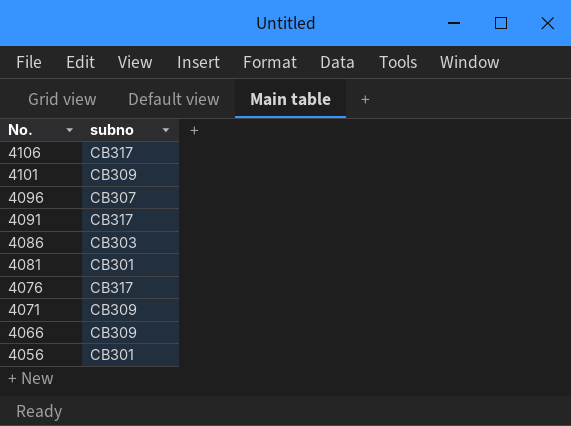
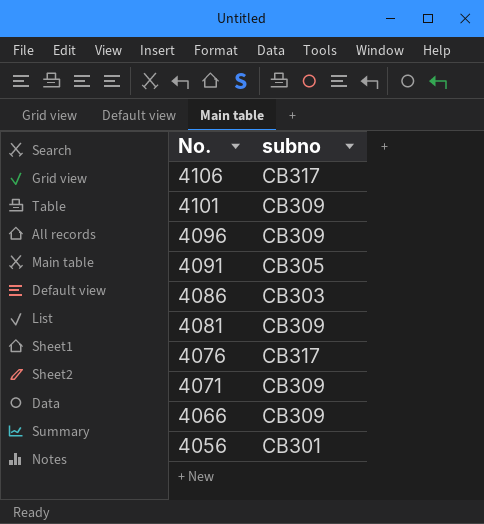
4096 | subno: CB307 -> CB309
4091 | subno: CB317 -> CB305
4081 | subno: CB301 -> CB309

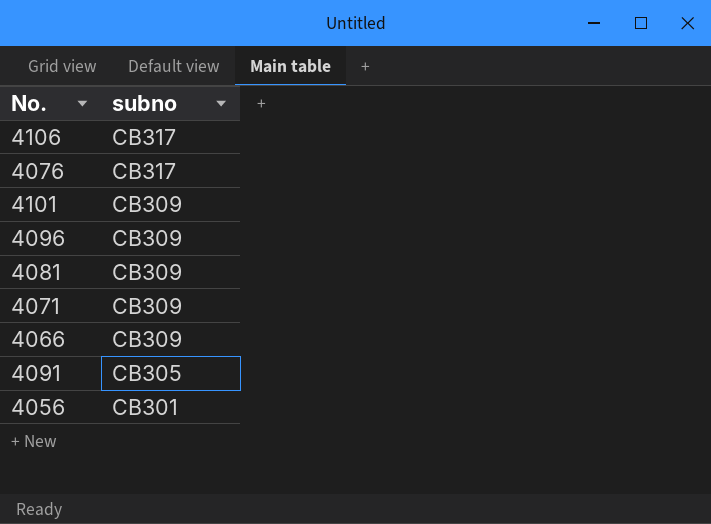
row order: No. descending -> subno descending
row 4086: CB303 -> none

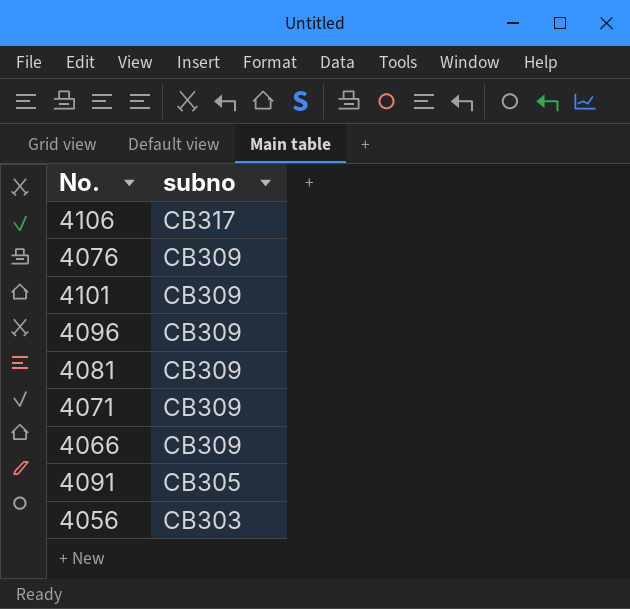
4076 | subno: CB317 -> CB309
4056 | subno: CB301 -> CB303

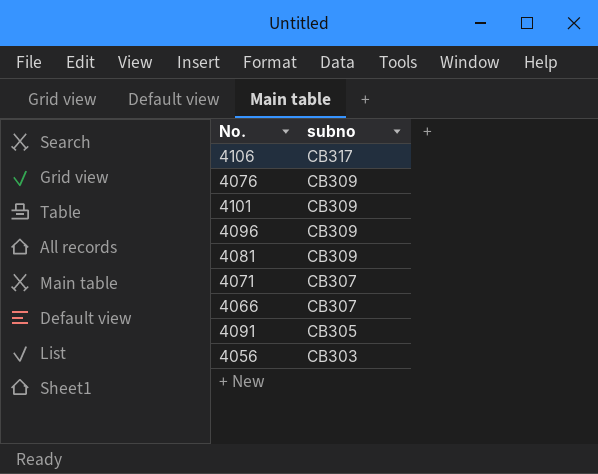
4071 | subno: CB309 -> CB307
4066 | subno: CB309 -> CB307

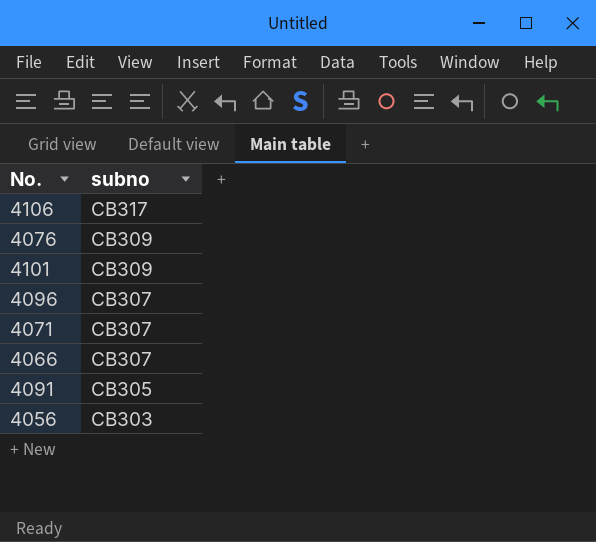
row 4081: CB309 -> none
4096 | subno: CB309 -> CB307

